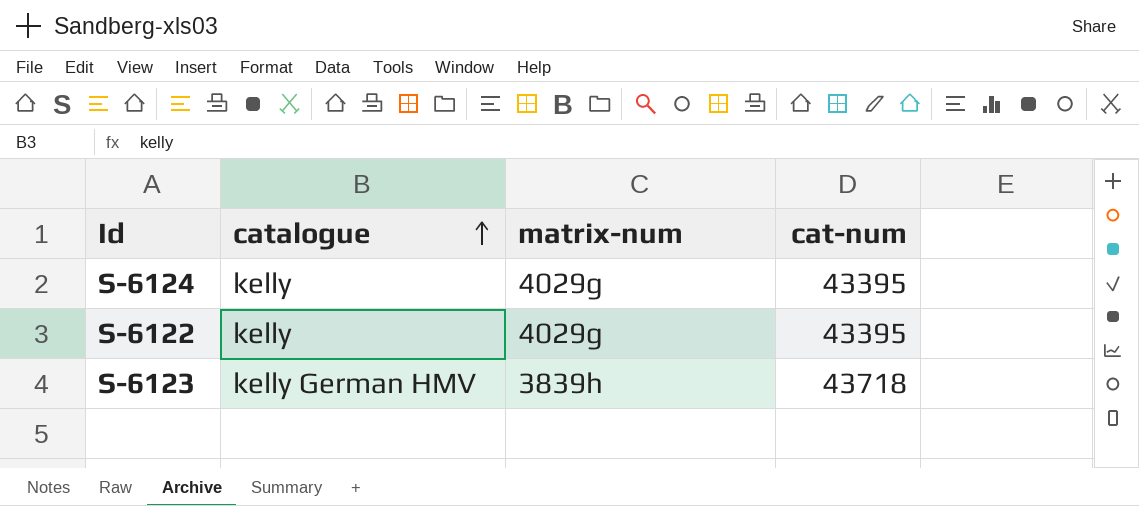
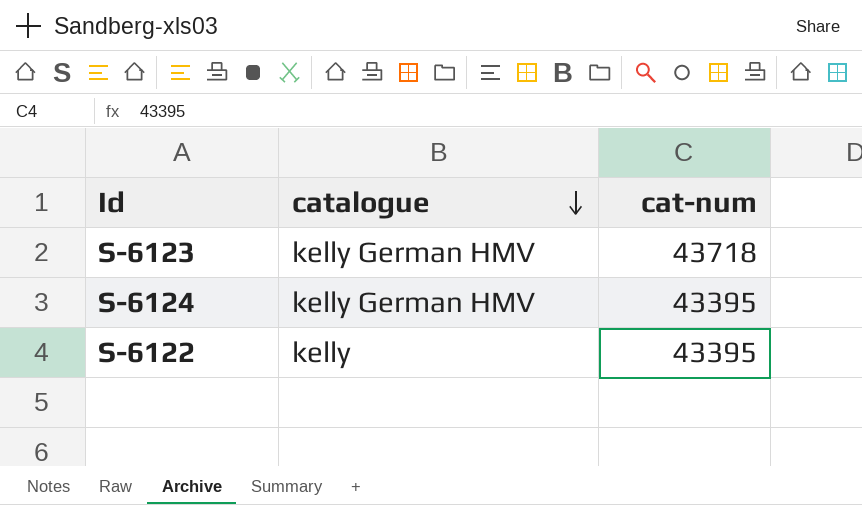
row order: catalogue ascending -> catalogue descending
column matrix-num | position: 3 -> none
S-6124 | catalogue: kelly -> kelly German HMV

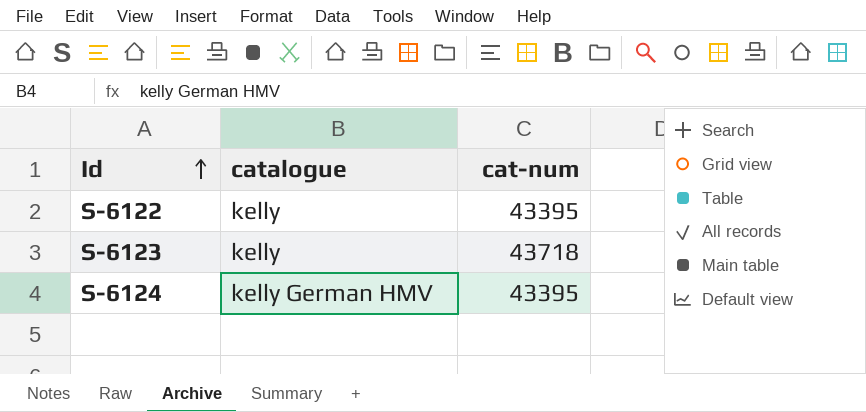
row order: catalogue descending -> Id ascending
S-6123 | catalogue: kelly German HMV -> kelly

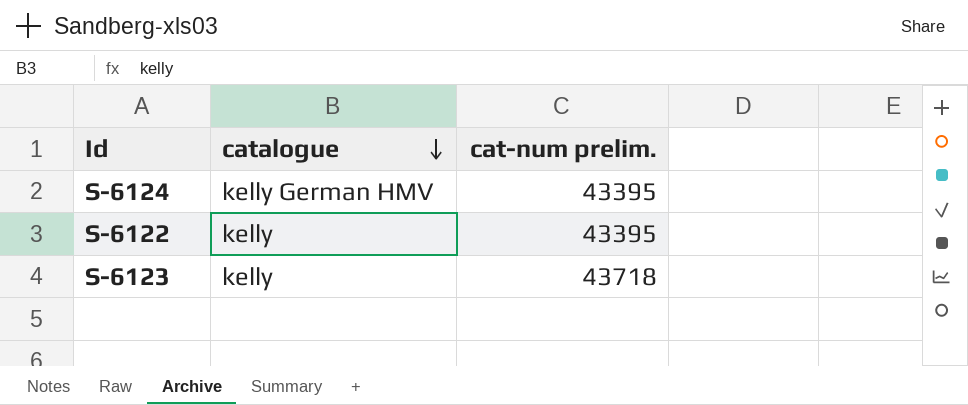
row order: Id ascending -> catalogue descending
column name: cat-num -> cat-num prelim.

